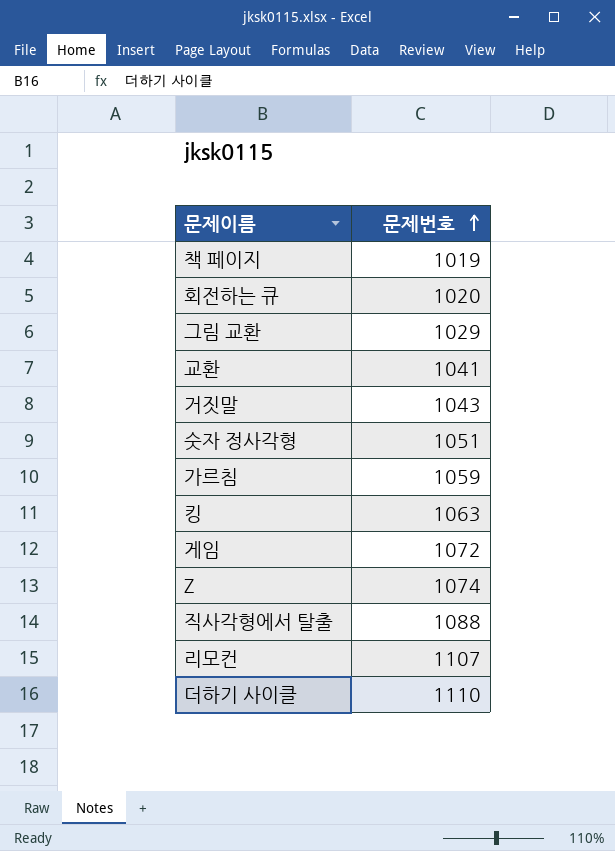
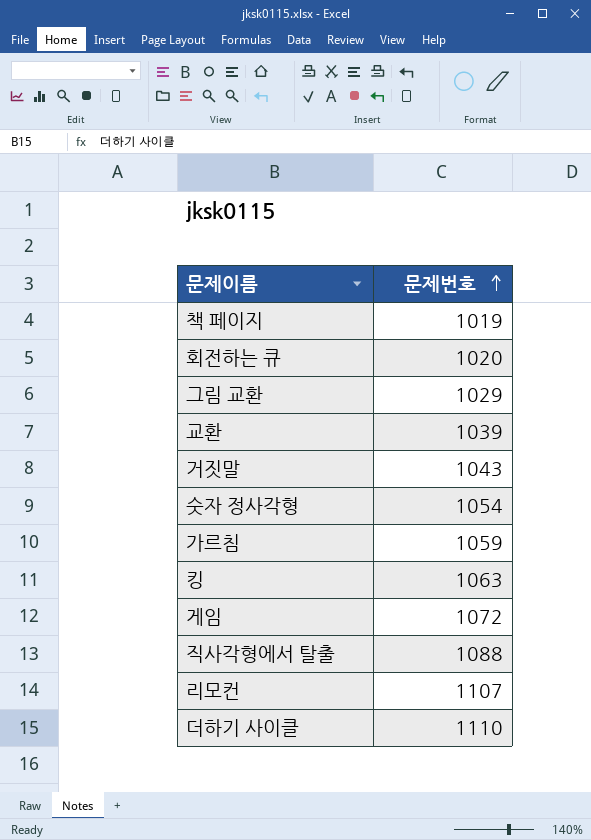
row Z: 1074 -> none
교환 | 문제번호: 1041 -> 1039
숫자 정사각형 | 문제번호: 1051 -> 1054

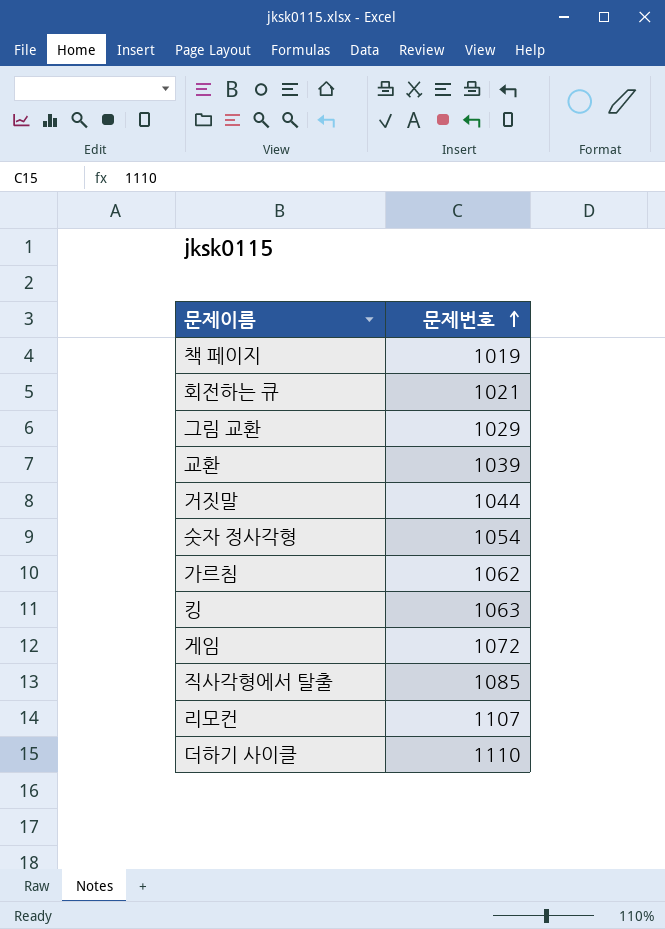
회전하는 큐 | 문제번호: 1020 -> 1021
거짓말 | 문제번호: 1043 -> 1044
가르침 | 문제번호: 1059 -> 1062
직사각형에서 탈출 | 문제번호: 1088 -> 1085

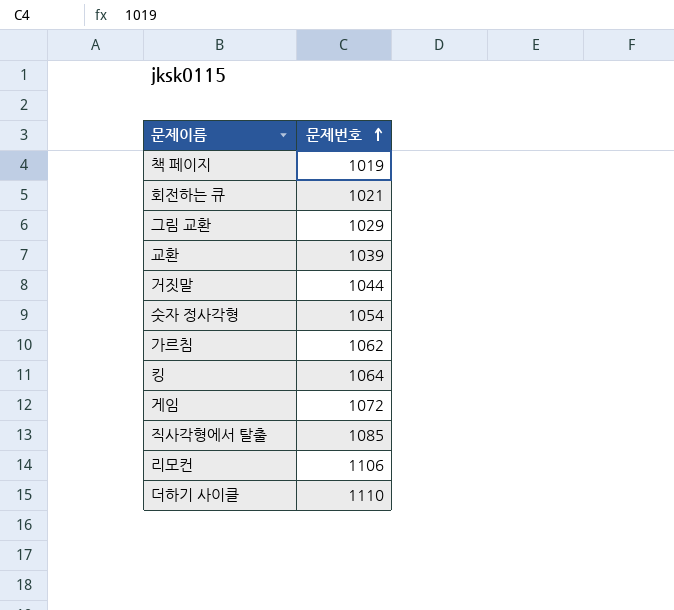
킹 | 문제번호: 1063 -> 1064
리모컨 | 문제번호: 1107 -> 1106

